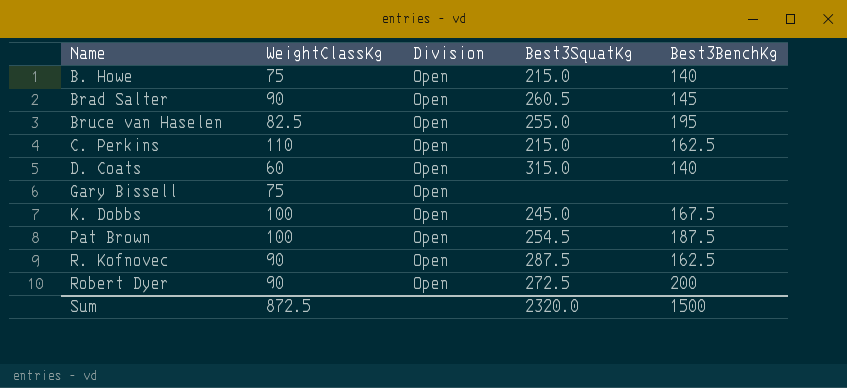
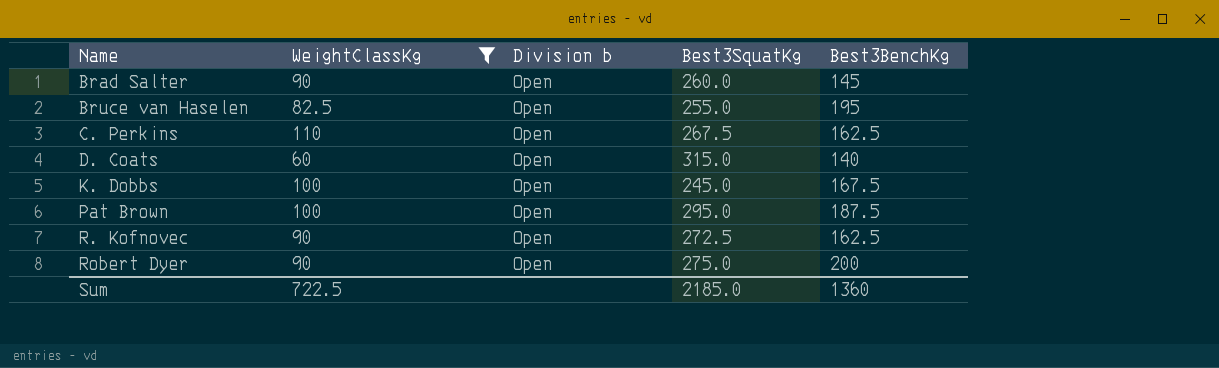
filter: none -> WeightClassKg != 75
column name: Division -> Division b
Brad Salter | Best3SquatKg: 260.5 -> 260.0
C. Perkins | Best3SquatKg: 215.0 -> 267.5
Pat Brown | Best3SquatKg: 254.5 -> 295.0
R. Kofnovec | Best3SquatKg: 287.5 -> 272.5
Robert Dyer | Best3SquatKg: 272.5 -> 275.0
Sum | WeightClassKg: 872.5 -> 722.5
Sum | Best3SquatKg: 2320.0 -> 2185.0
Sum | Best3BenchKg: 1500 -> 1360

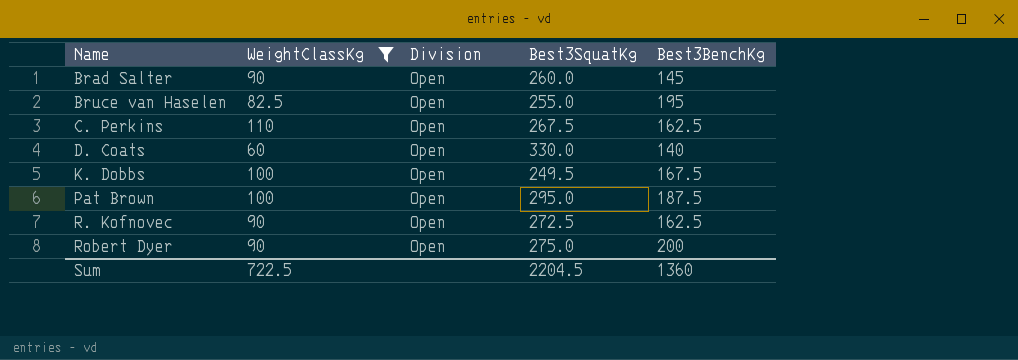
column name: Division b -> Division
D. Coats | Best3SquatKg: 315.0 -> 330.0
K. Dobbs | Best3SquatKg: 245.0 -> 249.5
Sum | Best3SquatKg: 2185.0 -> 2204.5

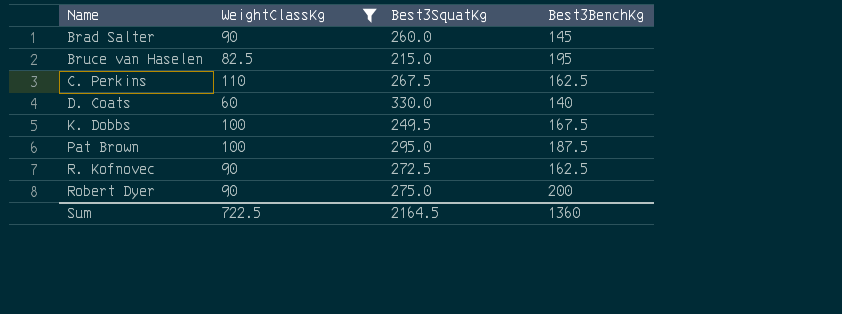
column Division | position: 3 -> none
Bruce van Haselen | Best3SquatKg: 255.0 -> 215.0
Sum | Best3SquatKg: 2204.5 -> 2164.5

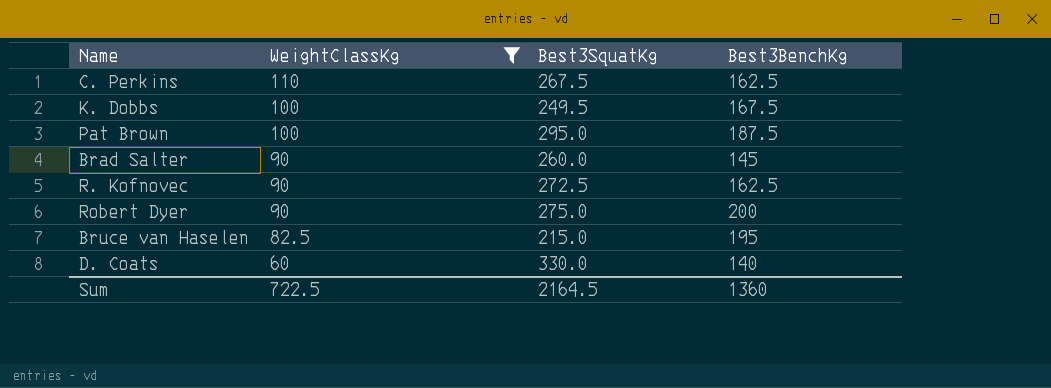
row order: Name ascending -> WeightClassKg descending

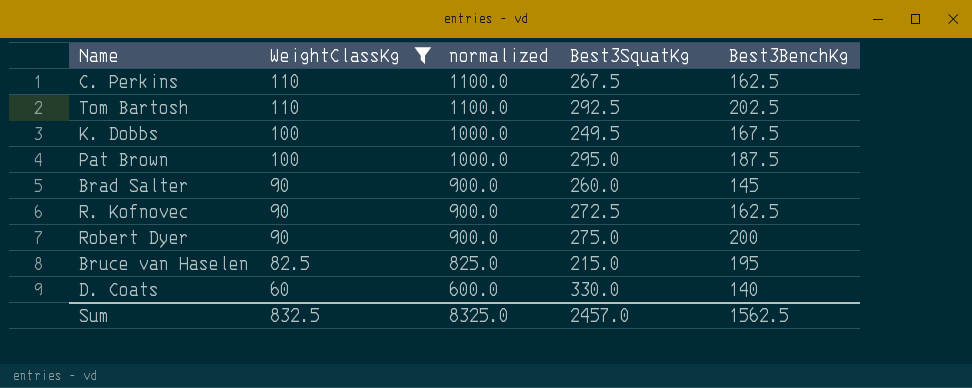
column normalized | formula: none -> [WeightClassKg] * 10
row Tom Bartosh: none -> 110 | 1100.0 | 292.5 | 202.5
Sum | WeightClassKg: 722.5 -> 832.5
Sum | Best3SquatKg: 2164.5 -> 2457.0
Sum | Best3BenchKg: 1360 -> 1562.5

